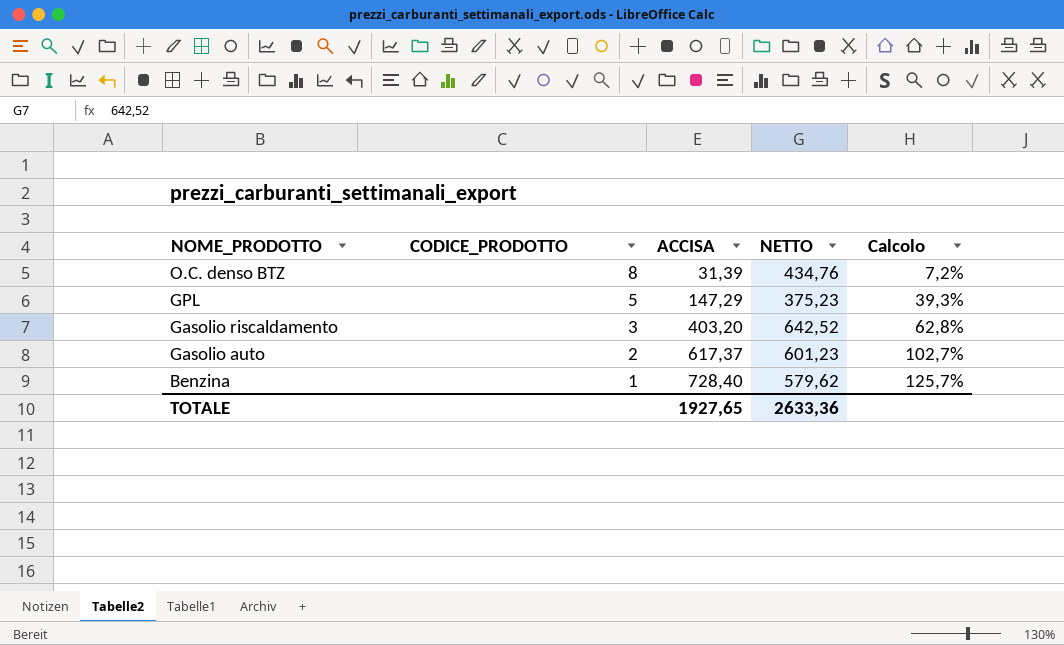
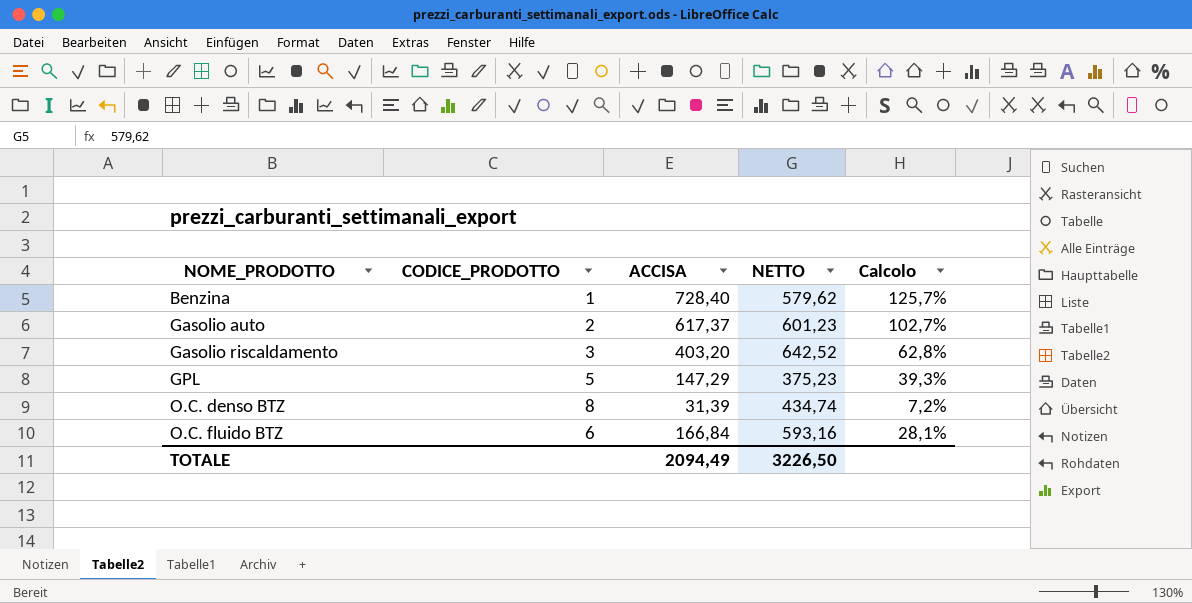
row order: NOME_PRODOTTO descending -> NOME_PRODOTTO ascending
O.C. denso BTZ | NETTO: 434,76 -> 434,74
row O.C. fluido BTZ: none -> 6 | 166,84 | 593,16 | 28,1%
TOTALE | ACCISA: 1927,65 -> 2094,49
TOTALE | NETTO: 2633,36 -> 3226,50

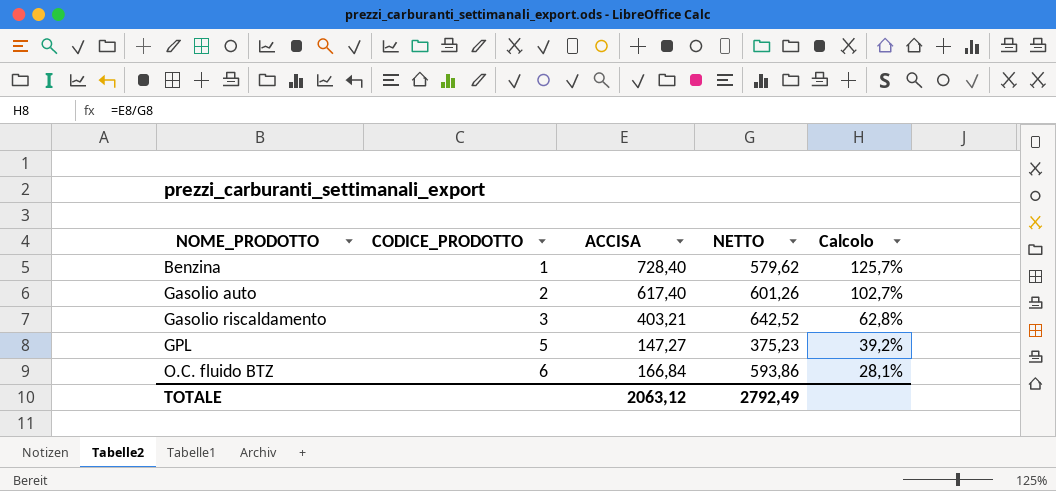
row O.C. denso BTZ: 8 | 31,39 | 434,74 | 7,2% -> none
Gasolio auto | ACCISA: 617,37 -> 617,40
Gasolio auto | NETTO: 601,23 -> 601,26
Gasolio riscaldamento | ACCISA: 403,20 -> 403,21
GPL | ACCISA: 147,29 -> 147,27
GPL | Calcolo: 39,3% -> 39,2%
O.C. fluido BTZ | NETTO: 593,16 -> 593,86
TOTALE | ACCISA: 2094,49 -> 2063,12
TOTALE | NETTO: 3226,50 -> 2792,49

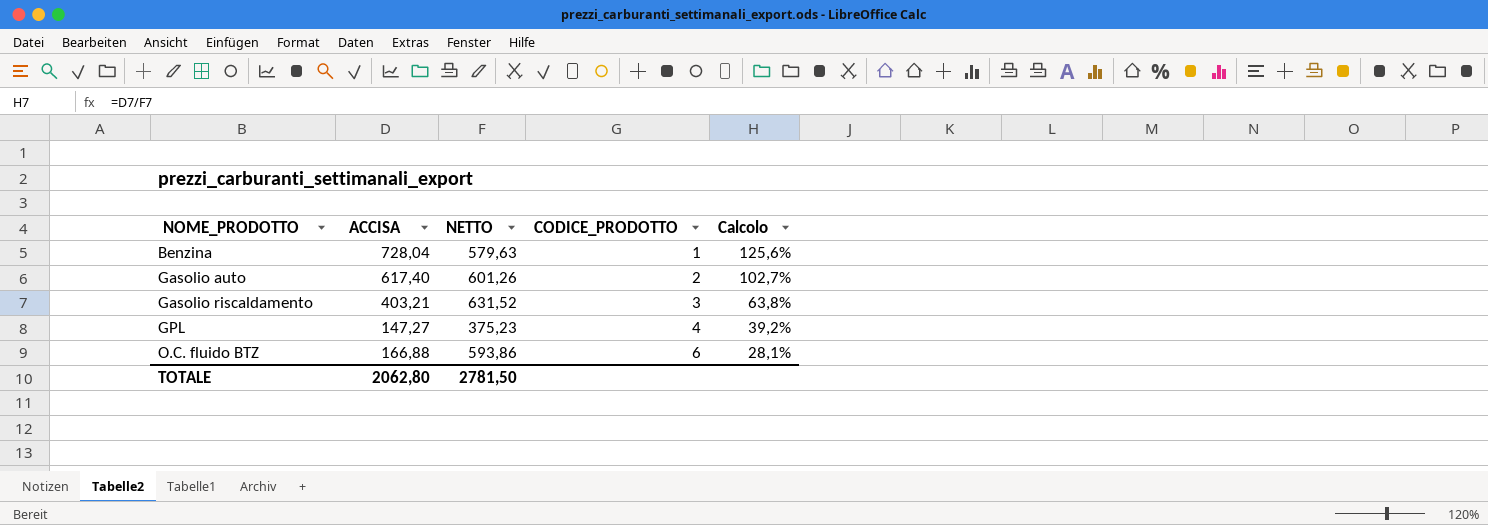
column CODICE_PRODOTTO | position: 2 -> 4
Benzina | ACCISA: 728,40 -> 728,04
Benzina | NETTO: 579,62 -> 579,63
Benzina | Calcolo: 125,7% -> 125,6%
Gasolio riscaldamento | NETTO: 642,52 -> 631,52
Gasolio riscaldamento | Calcolo: 62,8% -> 63,8%
GPL | CODICE_PRODOTTO: 5 -> 4
O.C. fluido BTZ | ACCISA: 166,84 -> 166,88
TOTALE | ACCISA: 2063,12 -> 2062,80
TOTALE | NETTO: 2792,49 -> 2781,50

